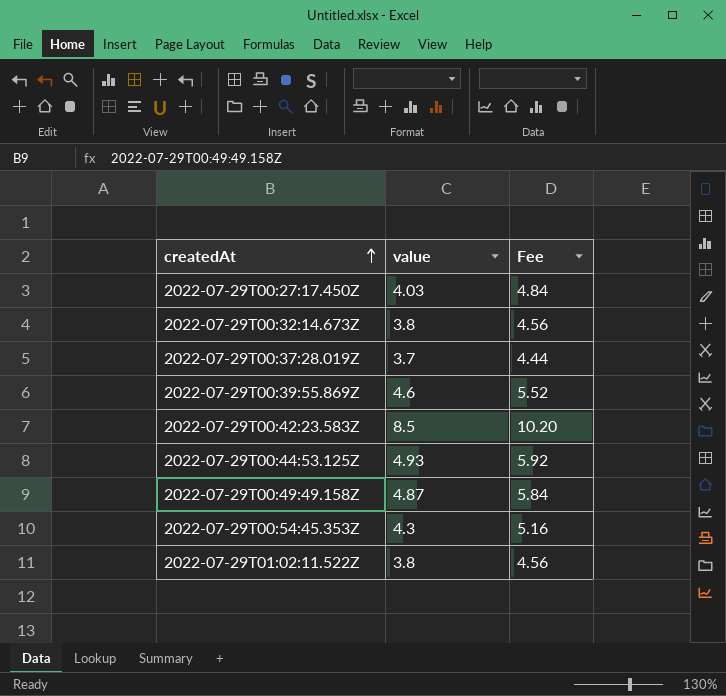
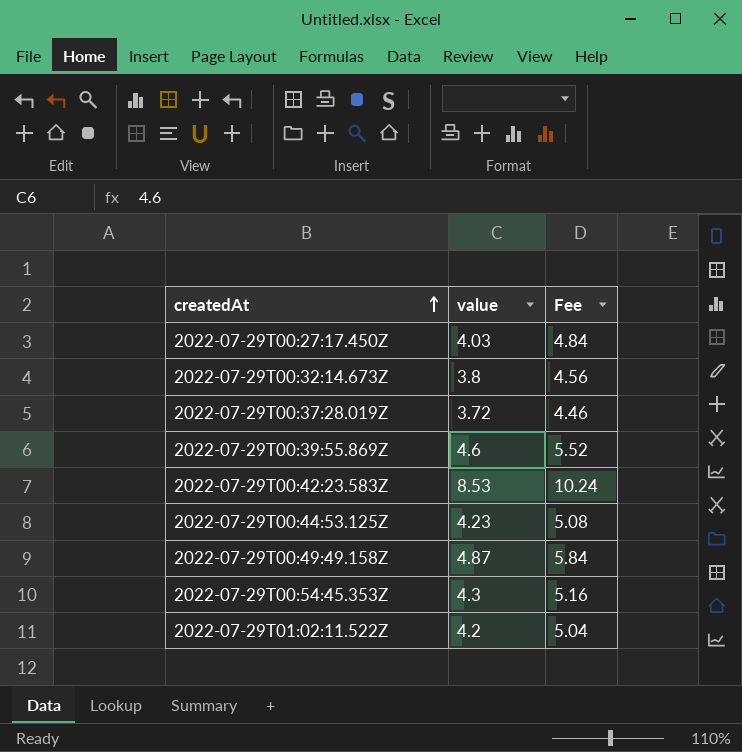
2022-07-29T00:37:28.019Z | value: 3.7 -> 3.72
2022-07-29T00:37:28.019Z | Fee: 4.44 -> 4.46
2022-07-29T00:42:23.583Z | value: 8.5 -> 8.53
2022-07-29T00:42:23.583Z | Fee: 10.20 -> 10.24
2022-07-29T00:44:53.125Z | value: 4.93 -> 4.23
2022-07-29T00:44:53.125Z | Fee: 5.92 -> 5.08
2022-07-29T01:02:11.522Z | value: 3.8 -> 4.2
2022-07-29T01:02:11.522Z | Fee: 4.56 -> 5.04

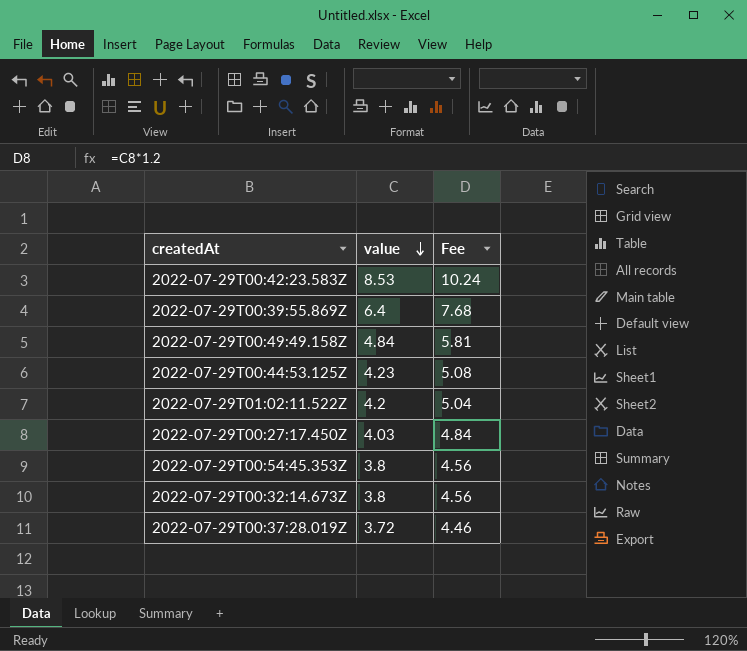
row order: createdAt ascending -> value descending
2022-07-29T00:39:55.869Z | value: 4.6 -> 6.4
2022-07-29T00:39:55.869Z | Fee: 5.52 -> 7.68
2022-07-29T00:49:49.158Z | value: 4.87 -> 4.84
2022-07-29T00:49:49.158Z | Fee: 5.84 -> 5.81
2022-07-29T00:54:45.353Z | value: 4.3 -> 3.8
2022-07-29T00:54:45.353Z | Fee: 5.16 -> 4.56

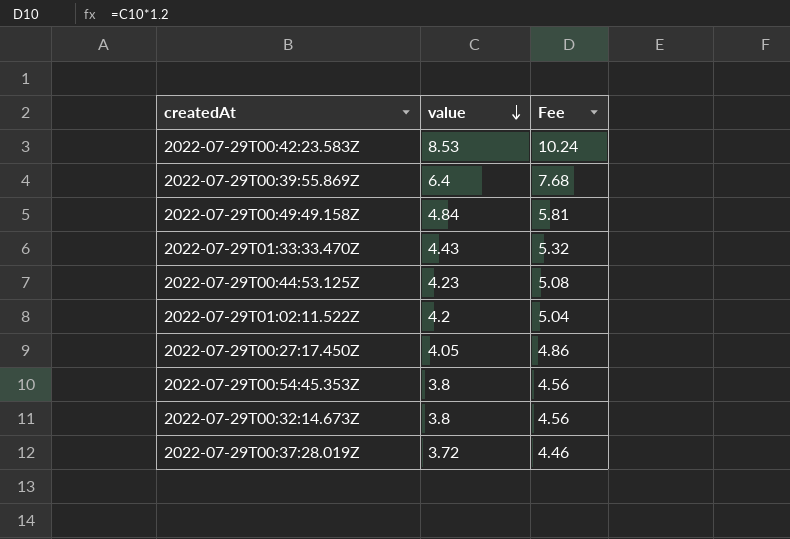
row 2022-07-29T01:33:33.470Z: none -> 4.43 | 5.32
2022-07-29T00:27:17.450Z | value: 4.03 -> 4.05
2022-07-29T00:27:17.450Z | Fee: 4.84 -> 4.86

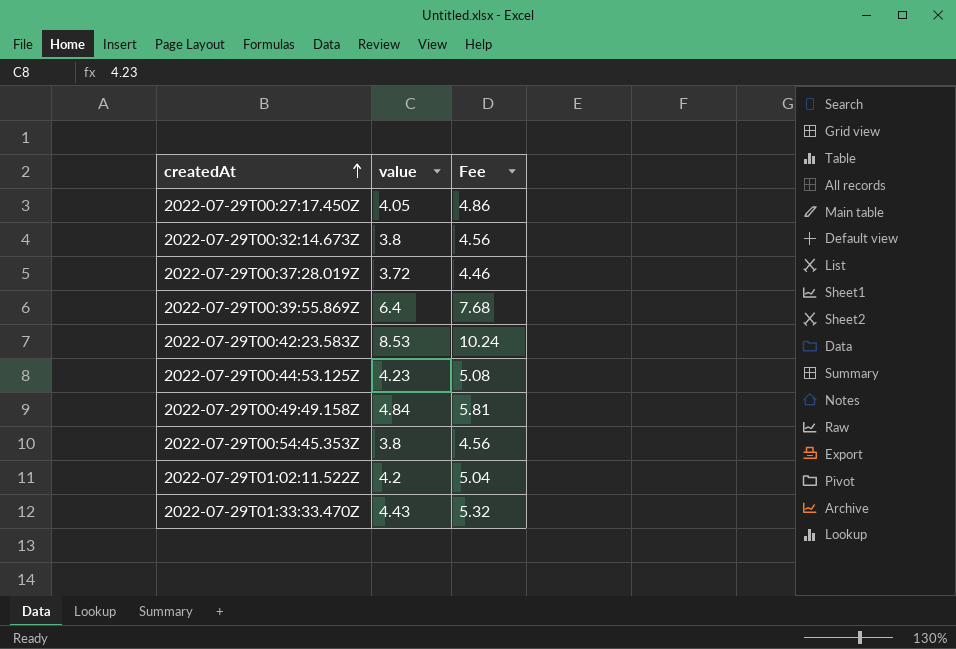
row order: value descending -> createdAt ascending

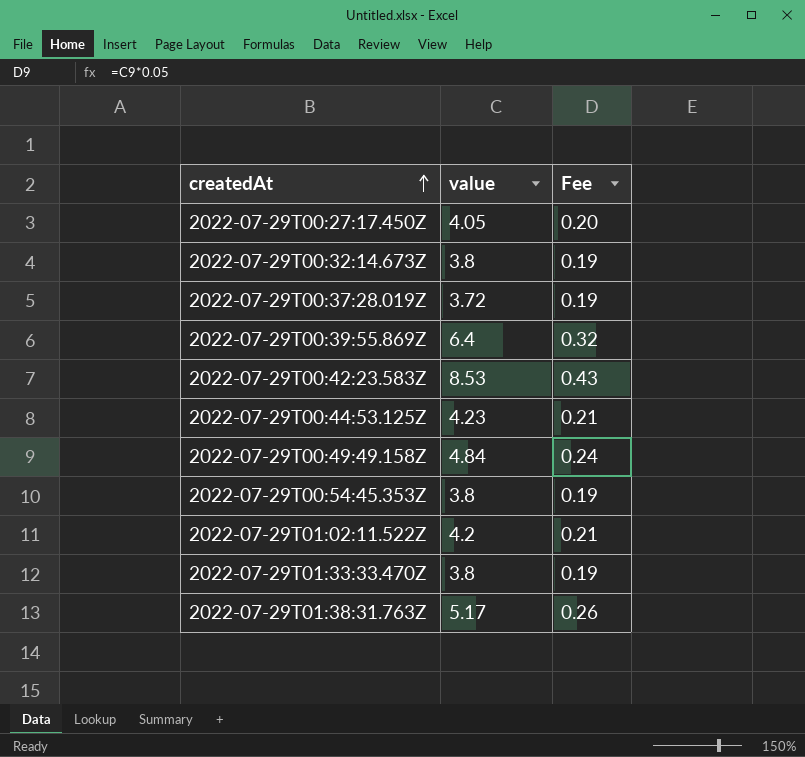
column Fee | formula: [value] * 1.2 -> [value] * 0.05
2022-07-29T01:33:33.470Z | value: 4.43 -> 3.8
row 2022-07-29T01:38:31.763Z: none -> 5.17 | 0.26

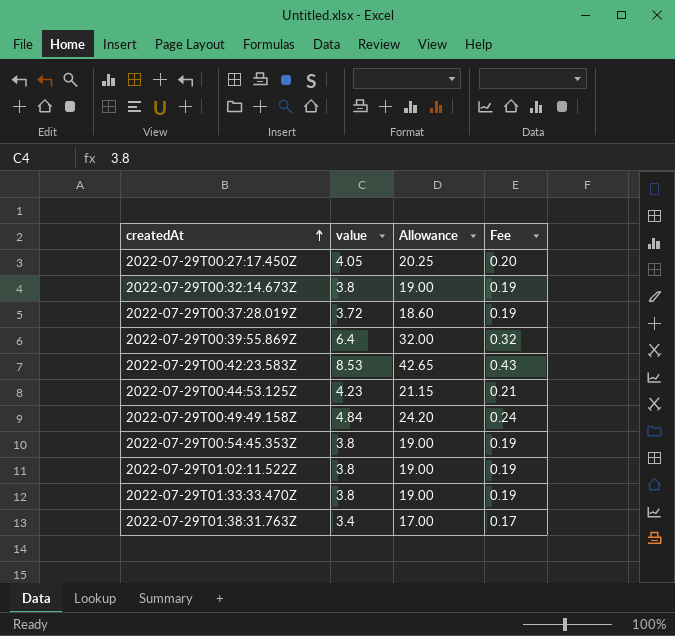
column Allowance | formula: none -> [value] * 5
2022-07-29T01:02:11.522Z | value: 4.2 -> 3.8
2022-07-29T01:02:11.522Z | Fee: 0.21 -> 0.19
2022-07-29T01:38:31.763Z | value: 5.17 -> 3.4
2022-07-29T01:38:31.763Z | Fee: 0.26 -> 0.17

